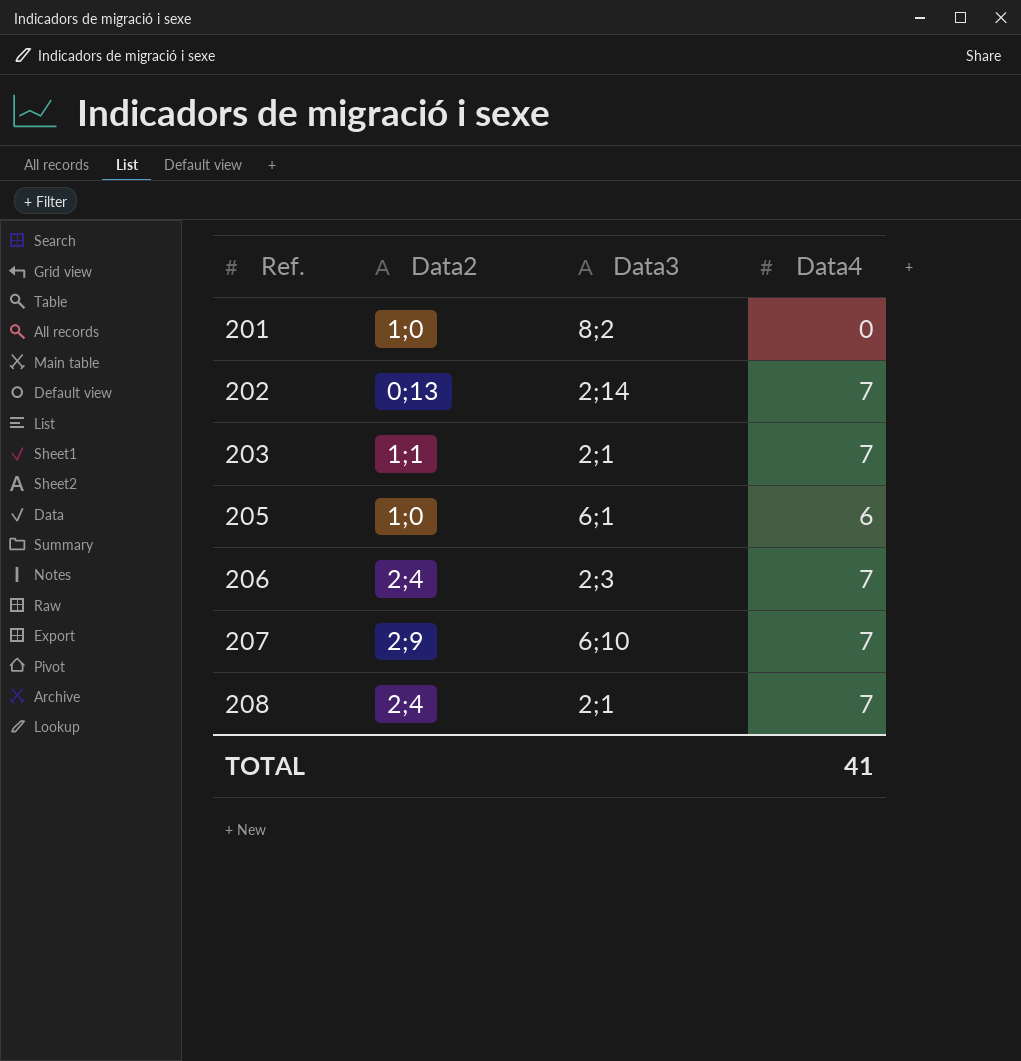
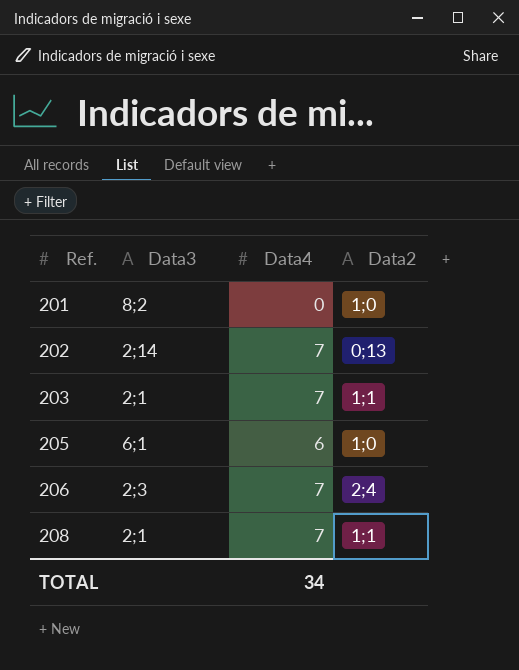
column Data2 | position: 2 -> 4
row 207: 2;9 | 6;10 | 7 -> none
208 | Data2: 2;4 -> 1;1
TOTAL | Data4: 41 -> 34

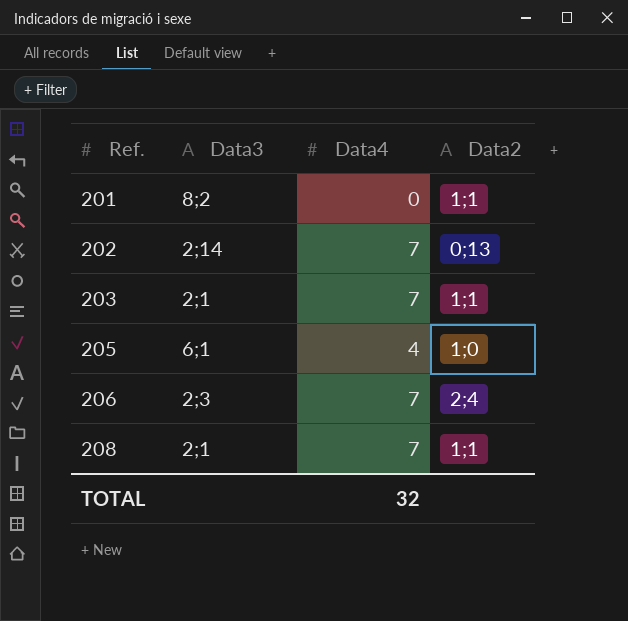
201 | Data2: 1;0 -> 1;1
205 | Data4: 6 -> 4
TOTAL | Data4: 34 -> 32

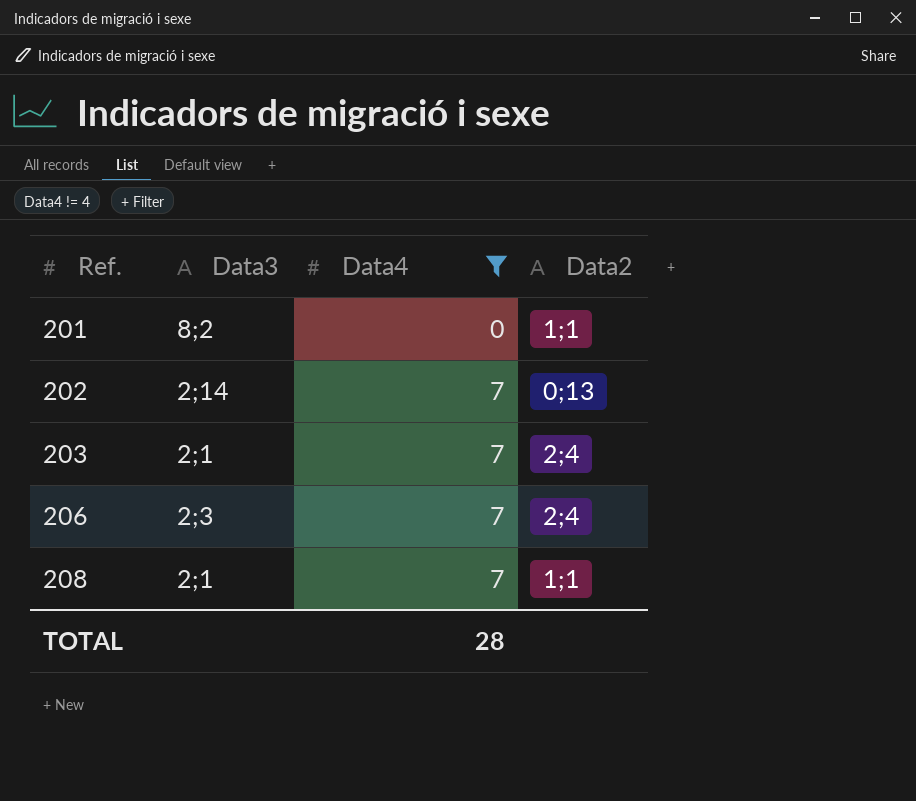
filter: none -> Data4 != 4
203 | Data2: 1;1 -> 2;4
TOTAL | Data4: 32 -> 28

